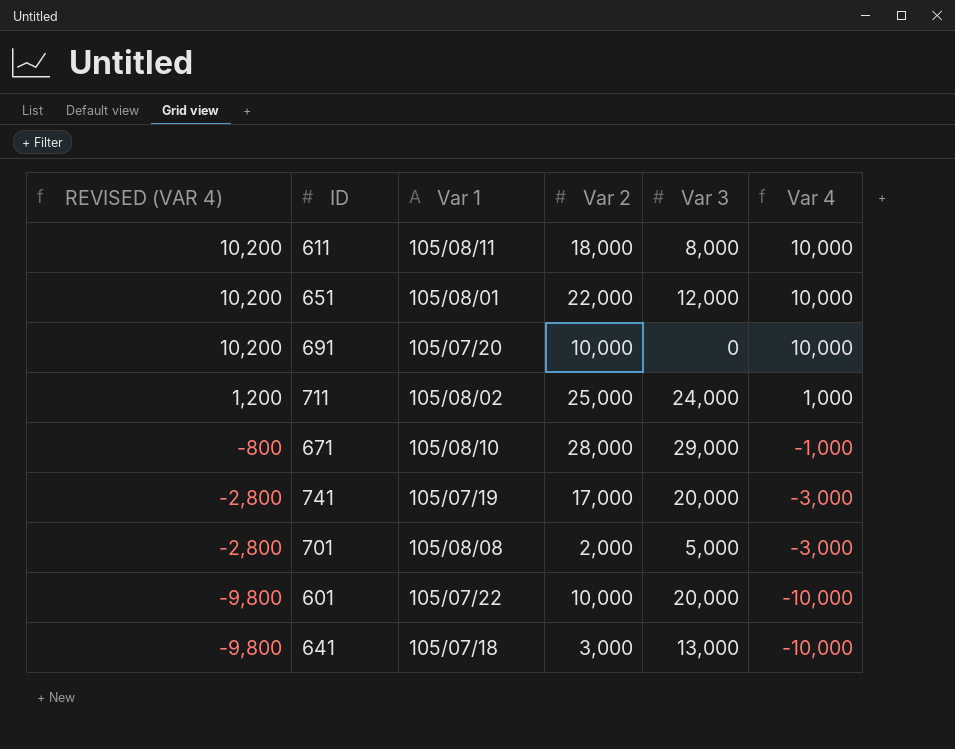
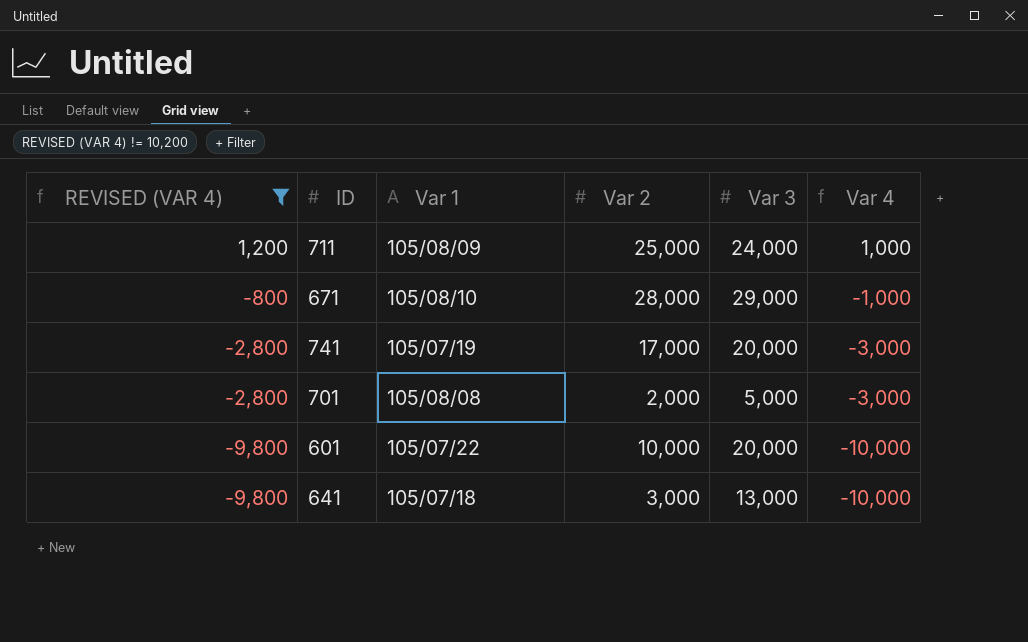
filter: none -> REVISED (VAR 4) != 10,200
711 | Var 1: 105/08/02 -> 105/08/09

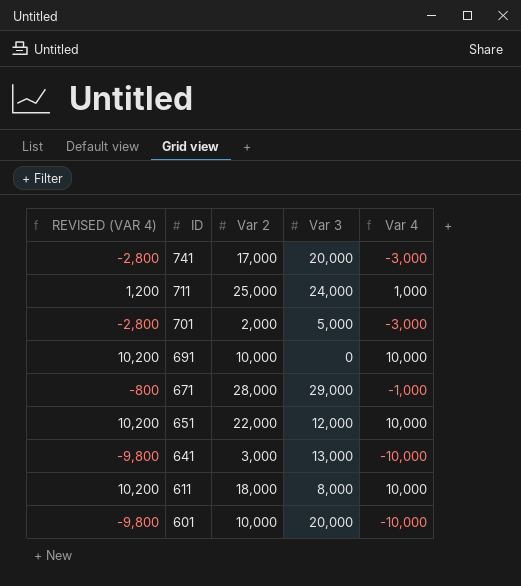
filter: REVISED (VAR 4) != 10,200 -> none
row order: REVISED (VAR 4) descending -> ID descending
column Var 1 | position: 3 -> none

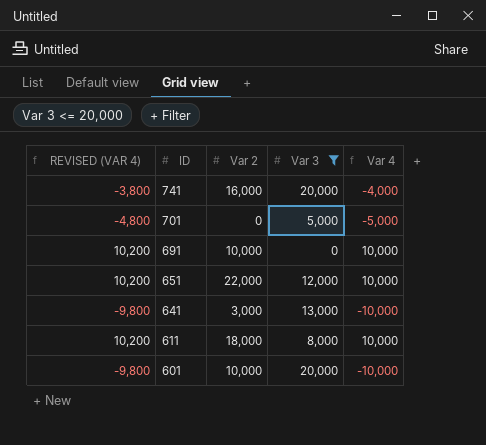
filter: none -> Var 3 <= 20,000
741 | REVISED (VAR 4): -2,800 -> -3,800
741 | Var 2: 17,000 -> 16,000
741 | Var 4: -3,000 -> -4,000
701 | REVISED (VAR 4): -2,800 -> -4,800
701 | Var 2: 2,000 -> 0
701 | Var 4: -3,000 -> -5,000

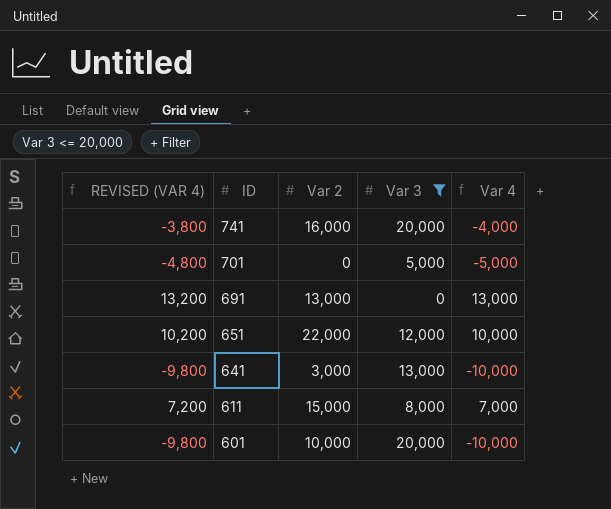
691 | REVISED (VAR 4): 10,200 -> 13,200
691 | Var 2: 10,000 -> 13,000
691 | Var 4: 10,000 -> 13,000
611 | REVISED (VAR 4): 10,200 -> 7,200
611 | Var 2: 18,000 -> 15,000
611 | Var 4: 10,000 -> 7,000

